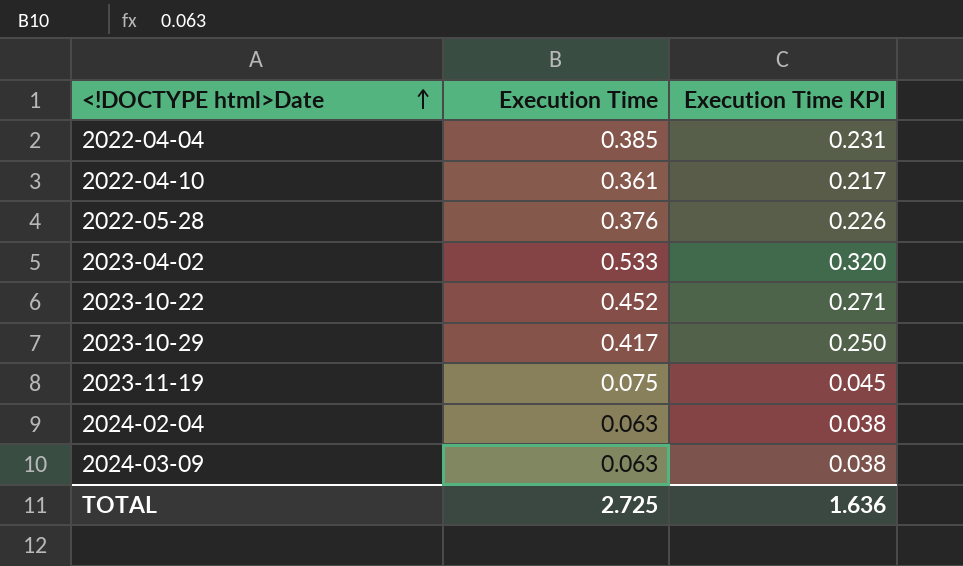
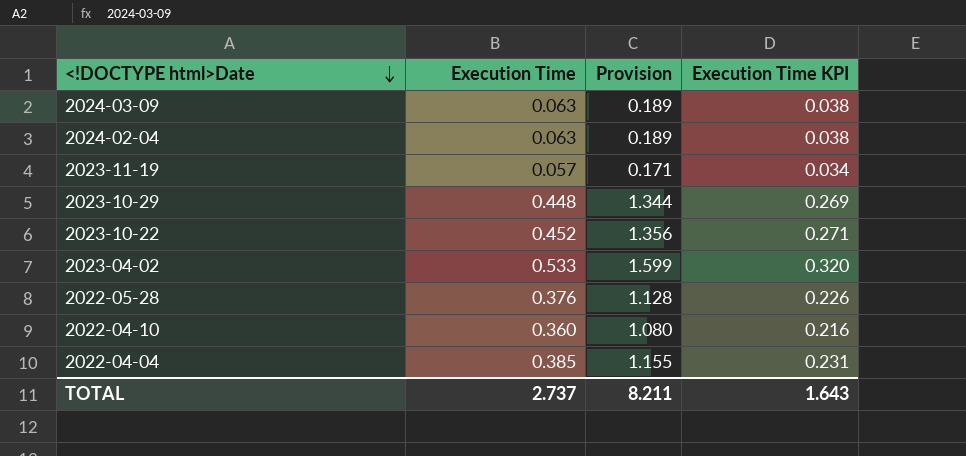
row order: <!DOCTYPE html>Date ascending -> <!DOCTYPE html>Date descending
column Provision | formula: none -> [Execution Time] * 3
2023-11-19 | Execution Time: 0.075 -> 0.057
2023-11-19 | Execution Time KPI: 0.045 -> 0.034
2023-10-29 | Execution Time: 0.417 -> 0.448
2023-10-29 | Execution Time KPI: 0.250 -> 0.269
2022-04-10 | Execution Time: 0.361 -> 0.360
2022-04-10 | Execution Time KPI: 0.217 -> 0.216
TOTAL | Execution Time: 2.725 -> 2.737
TOTAL | Execution Time KPI: 1.636 -> 1.643

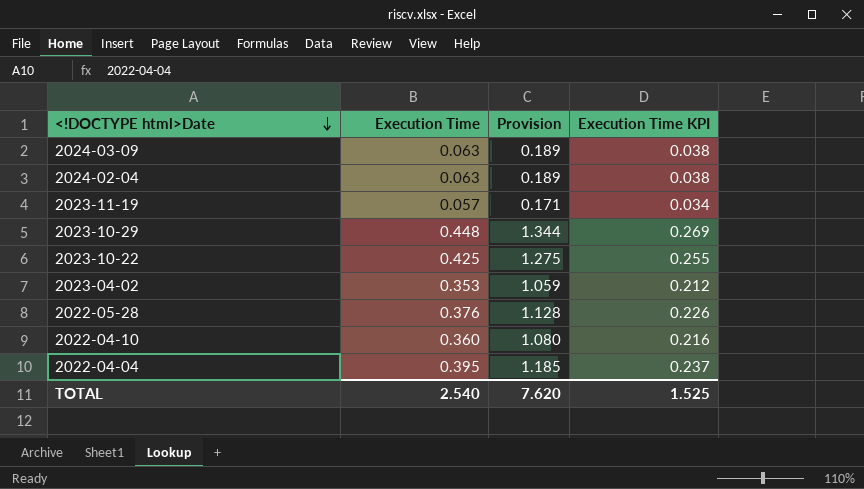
2023-10-22 | Execution Time: 0.452 -> 0.425
2023-10-22 | Provision: 1.356 -> 1.275
2023-10-22 | Execution Time KPI: 0.271 -> 0.255
2023-04-02 | Execution Time: 0.533 -> 0.353
2023-04-02 | Provision: 1.599 -> 1.059
2023-04-02 | Execution Time KPI: 0.320 -> 0.212
2022-04-04 | Execution Time: 0.385 -> 0.395
2022-04-04 | Provision: 1.155 -> 1.185
2022-04-04 | Execution Time KPI: 0.231 -> 0.237
TOTAL | Execution Time: 2.737 -> 2.540
TOTAL | Provision: 8.211 -> 7.620
TOTAL | Execution Time KPI: 1.643 -> 1.525

